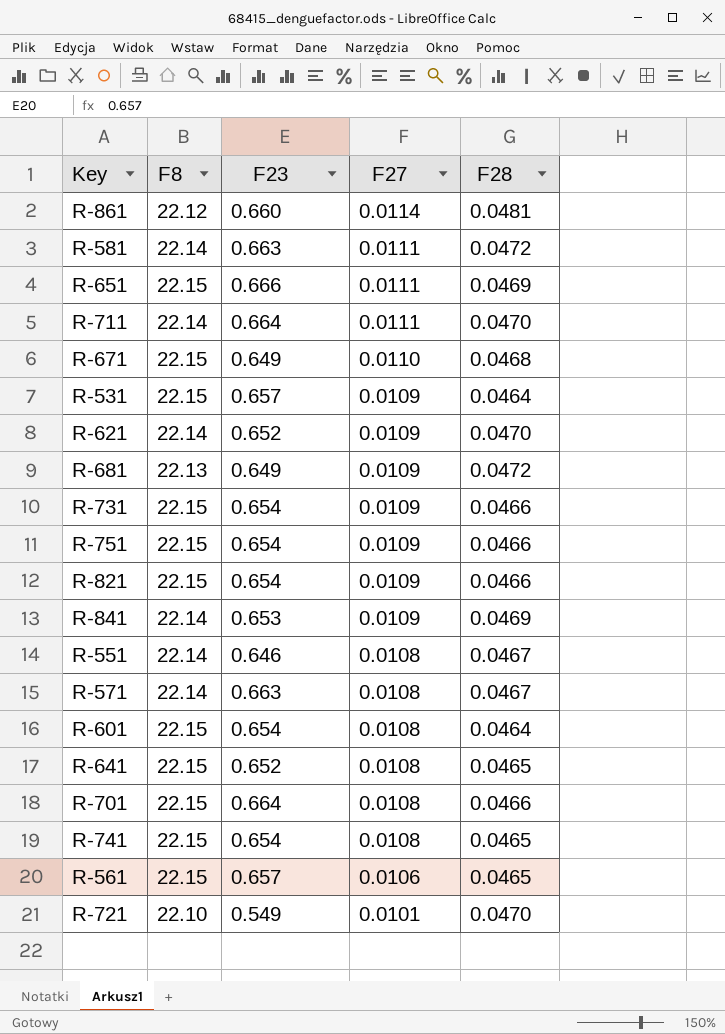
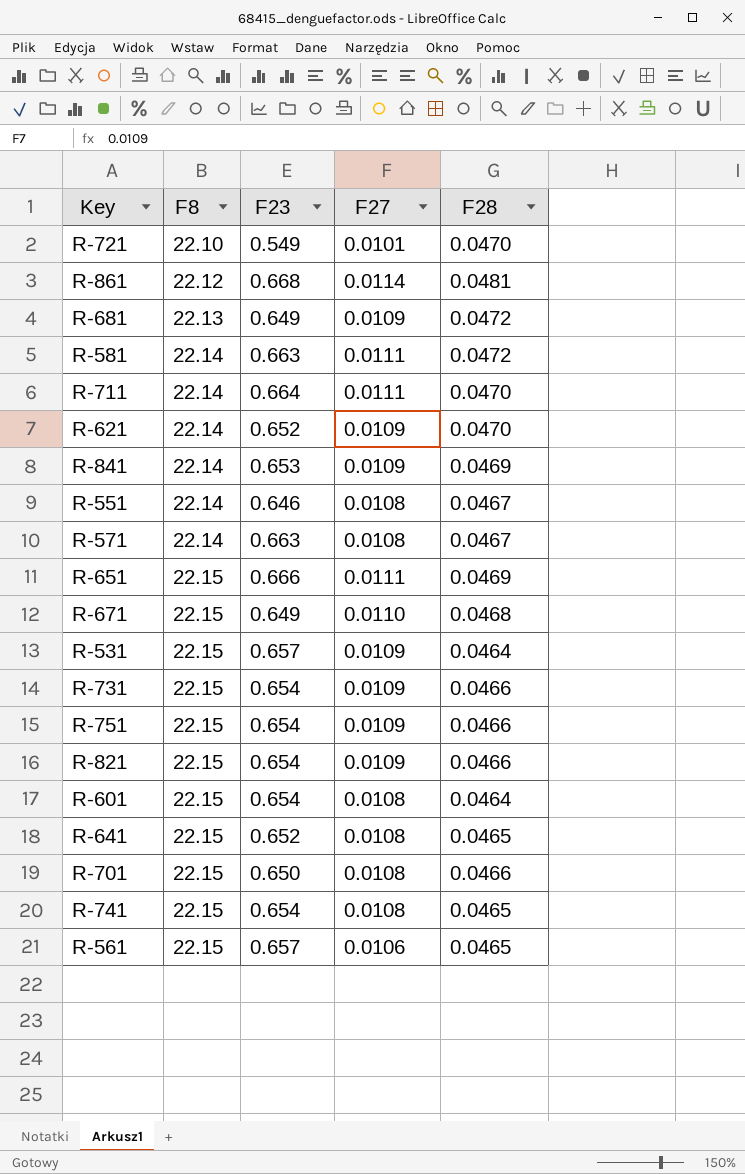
row order: F27 descending -> F8 ascending
R-861 | F23: 0.660 -> 0.668
R-701 | F23: 0.664 -> 0.650

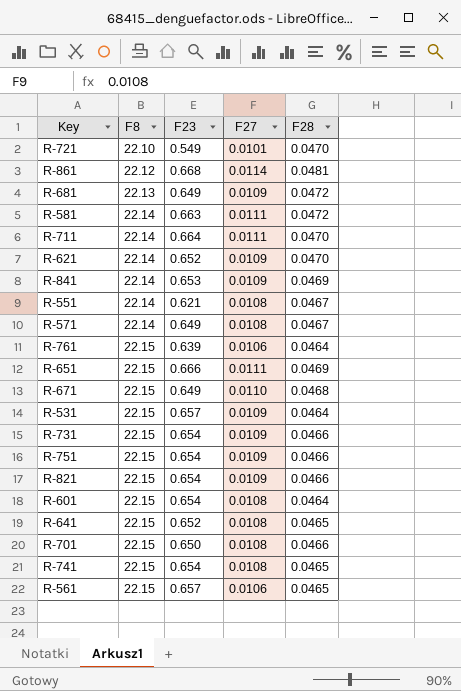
R-551 | F23: 0.646 -> 0.621
R-571 | F23: 0.663 -> 0.649
row R-761: none -> 22.15 | 0.639 | 0.0106 | 0.0464

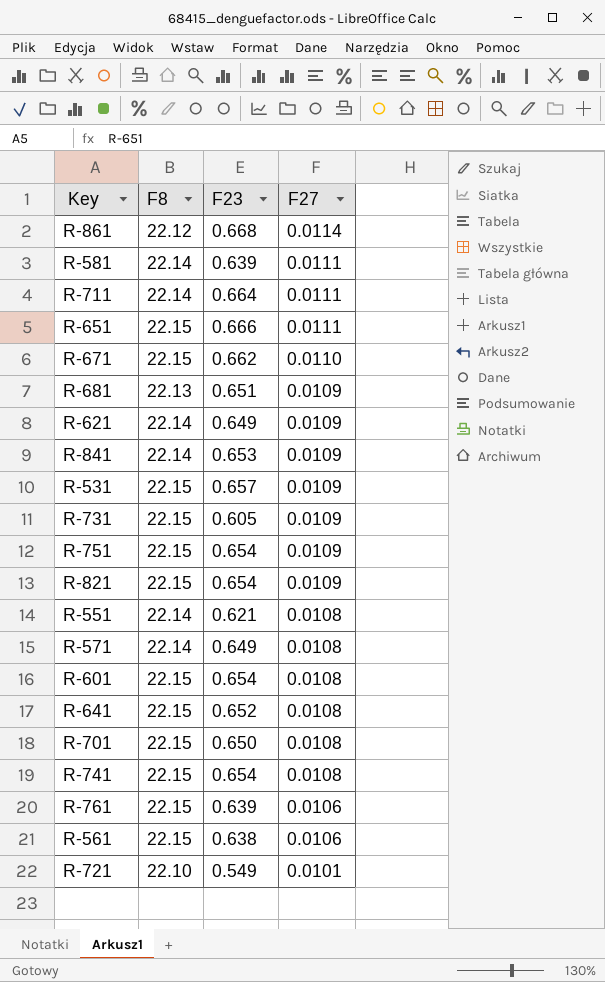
row order: F8 ascending -> F27 descending
column F28 | position: 5 -> none
R-581 | F23: 0.663 -> 0.639
R-671 | F23: 0.649 -> 0.662
R-681 | F23: 0.649 -> 0.651
R-621 | F23: 0.652 -> 0.649
R-731 | F23: 0.654 -> 0.605
R-561 | F23: 0.657 -> 0.638

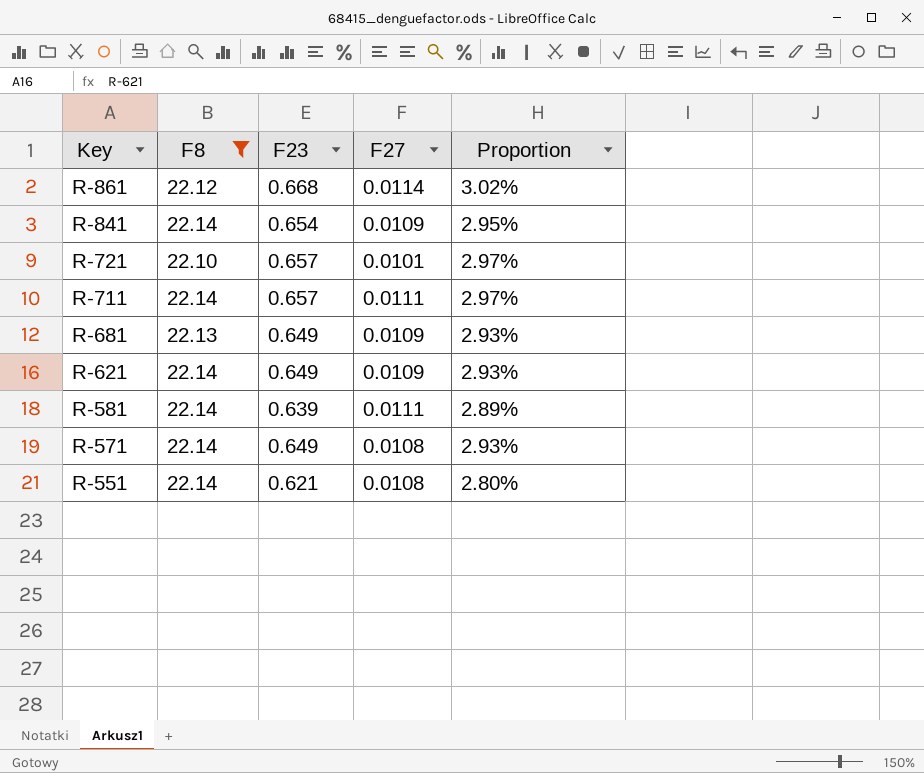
filter: none -> F8 != 22.15
row order: F27 descending -> Key descending
column Proportion | formula: none -> [F23] / [F8]
R-841 | F23: 0.653 -> 0.654
R-721 | F23: 0.549 -> 0.657
R-711 | F23: 0.664 -> 0.657
R-681 | F23: 0.651 -> 0.649

